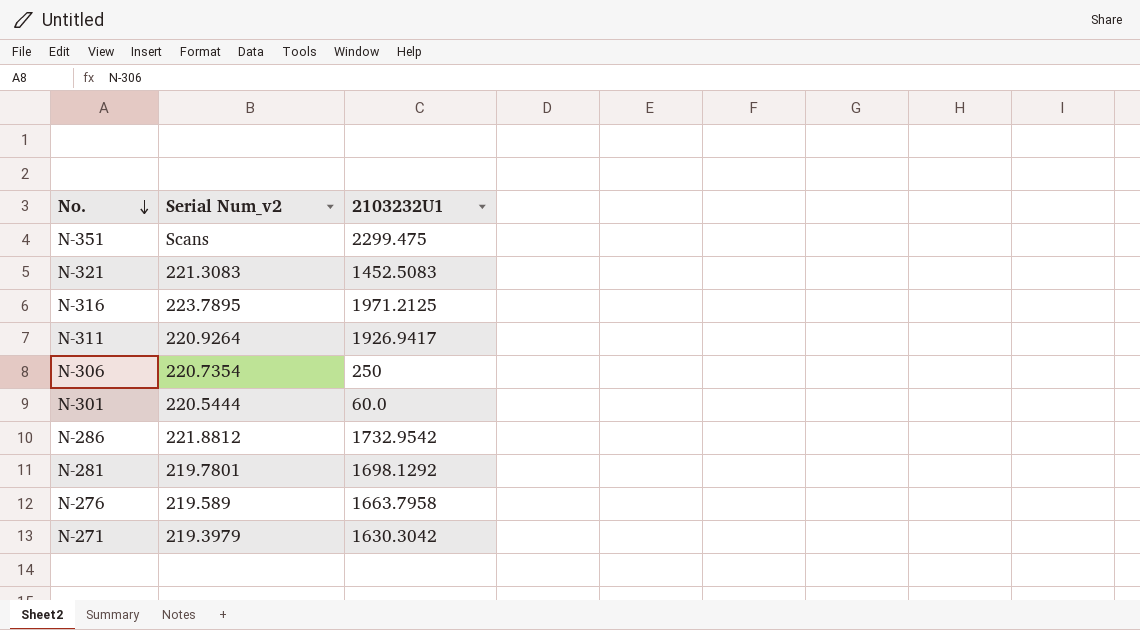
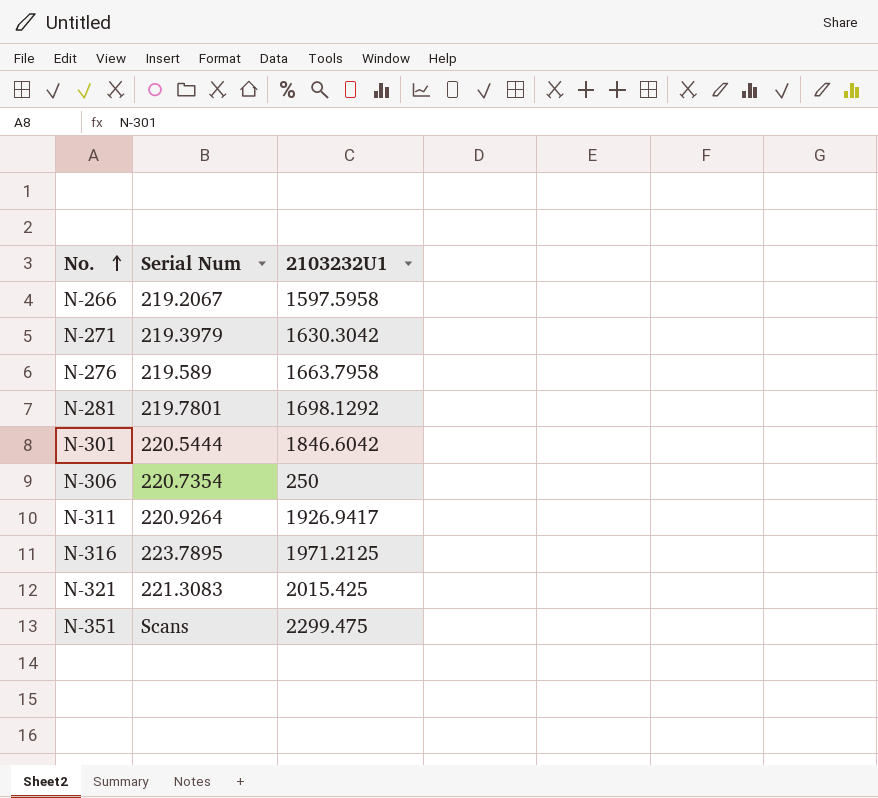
row order: No. descending -> No. ascending
column name: Serial Num_v2 -> Serial Num
row N-286: 221.8812 | 1732.9542 -> none
row N-266: none -> 219.2067 | 1597.5958
N-301 | 2103232U1: 60.0 -> 1846.6042
N-321 | 2103232U1: 1452.5083 -> 2015.425

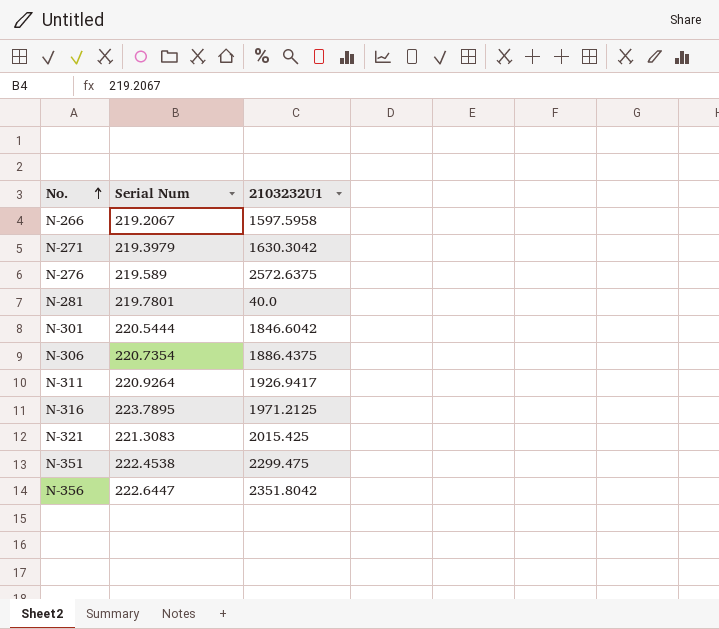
N-276 | 2103232U1: 1663.7958 -> 2572.6375
N-281 | 2103232U1: 1698.1292 -> 40.0
N-306 | 2103232U1: 250 -> 1886.4375
N-351 | Serial Num: Scans -> 222.4538
row N-356: none -> 222.6447 | 2351.8042

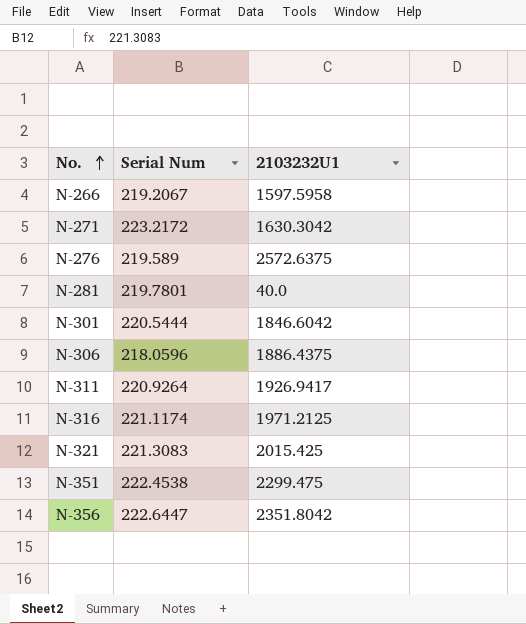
N-271 | Serial Num: 219.3979 -> 223.2172
N-306 | Serial Num: 220.7354 -> 218.0596
N-316 | Serial Num: 223.7895 -> 221.1174

